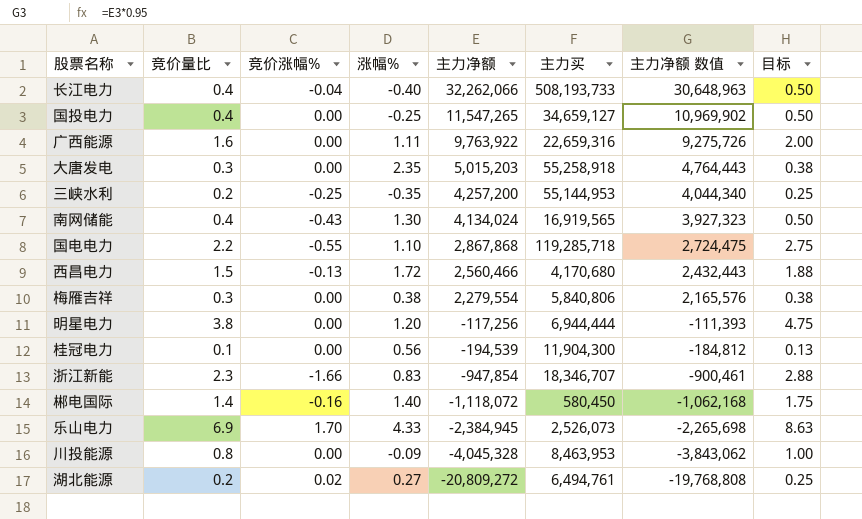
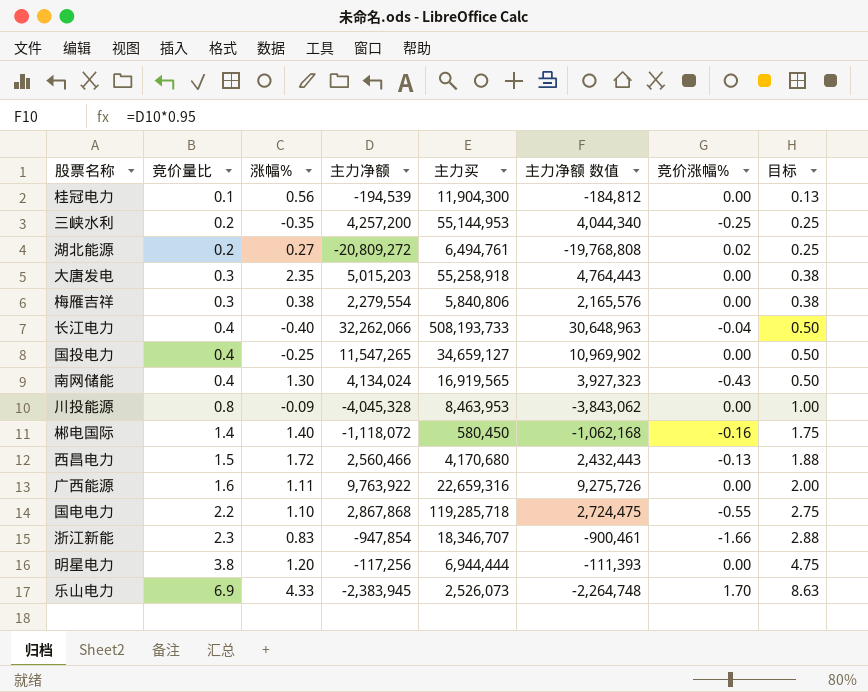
row order: 主力净额 descending -> 竞价量比 ascending
column 竞价涨幅% | position: 3 -> 7
乐山电力 | 主力净额: -2,384,945 -> -2,383,945
乐山电力 | 主力净额 数值: -2,265,698 -> -2,264,748

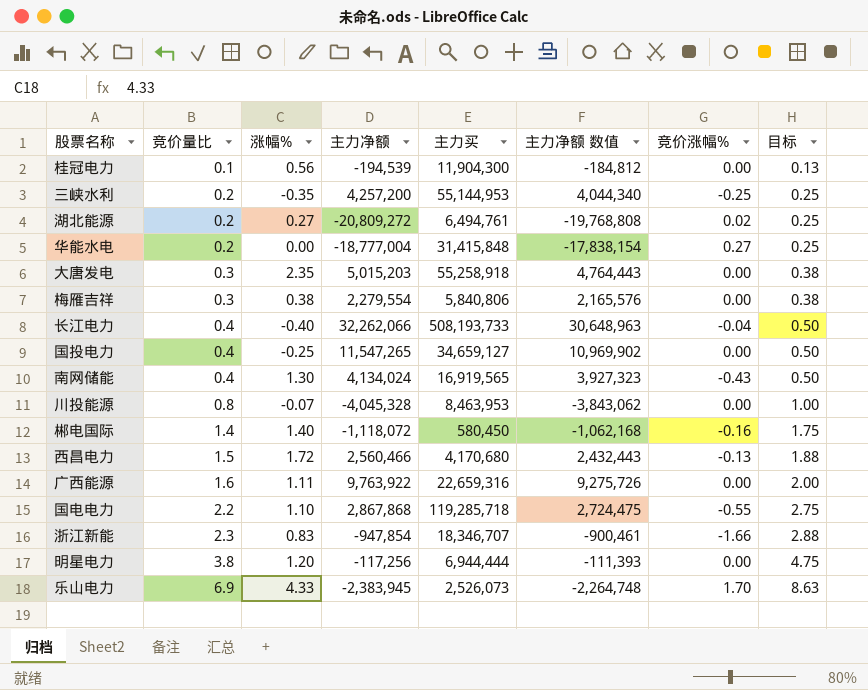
row 华能水电: none -> 0.2 | 0.00 | -18,777,004 | 31,415,848 | -17,838,154 | 0.27 | 0.25
川投能源 | 涨幅%: -0.09 -> -0.07

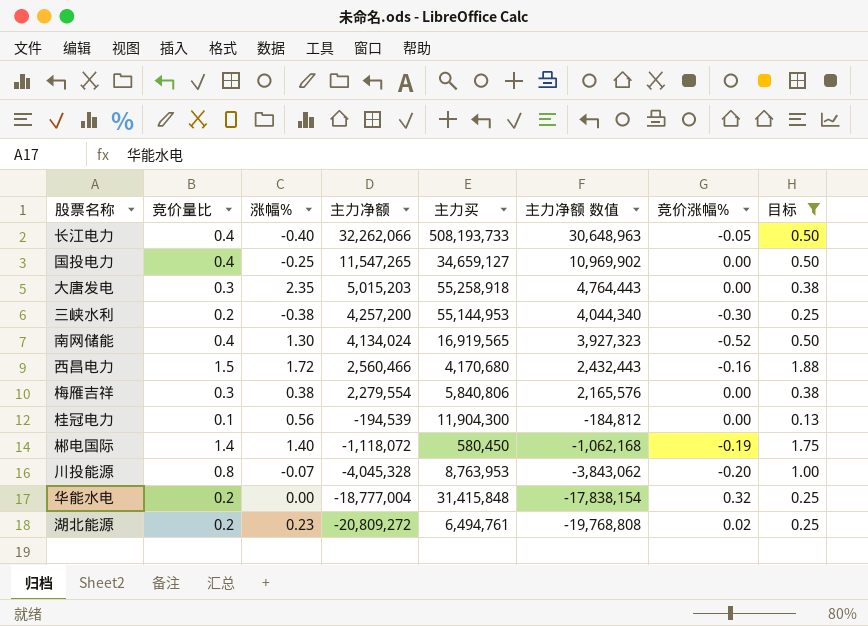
filter: none -> 目标 <= 1.88
row order: 竞价量比 ascending -> 主力净额 descending
长江电力 | 竞价涨幅%: -0.04 -> -0.05
三峡水利 | 涨幅%: -0.35 -> -0.38
三峡水利 | 竞价涨幅%: -0.25 -> -0.30
南网储能 | 竞价涨幅%: -0.43 -> -0.52
西昌电力 | 竞价涨幅%: -0.13 -> -0.16
郴电国际 | 竞价涨幅%: -0.16 -> -0.19
川投能源 | 主力买: 8,463,953 -> 8,763,953
川投能源 | 竞价涨幅%: 0.00 -> -0.20
华能水电 | 竞价涨幅%: 0.27 -> 0.32
湖北能源 | 涨幅%: 0.27 -> 0.23

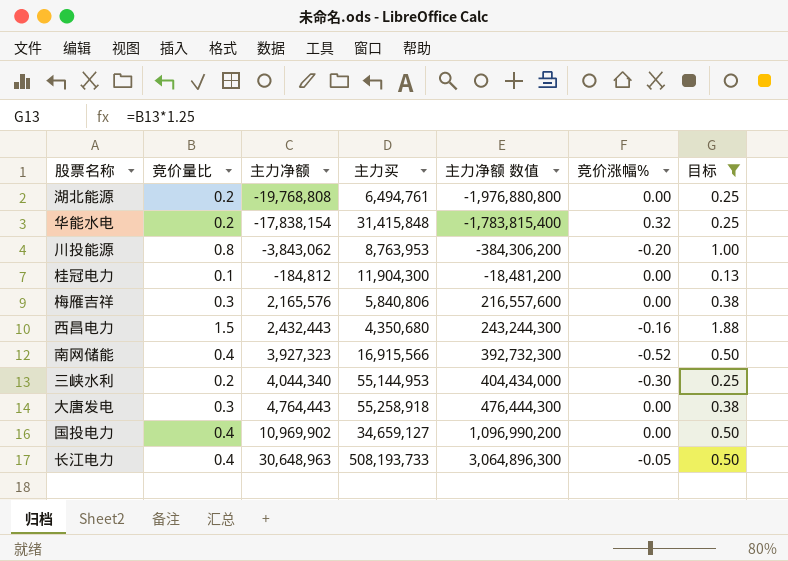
row order: 主力净额 descending -> 主力净额 ascending
column 涨幅% | position: 3 -> none
column 主力净额 数值 | formula: [主力净额] * 0.95 -> [主力净额] * 100
row 郴电国际: 1.4 | 1.40 | -1,118,072 | 580,450 | -1,062,168 | -0.19 | 1.75 -> none
湖北能源 | 主力净额: -20,809,272 -> -19,768,808
湖北能源 | 竞价涨幅%: 0.02 -> 0.00
华能水电 | 主力净额: -18,777,004 -> -17,838,154
川投能源 | 主力净额: -4,045,328 -> -3,843,062
桂冠电力 | 主力净额: -194,539 -> -184,812
梅雁吉祥 | 主力净额: 2,279,554 -> 2,165,576
西昌电力 | 主力净额: 2,560,466 -> 2,432,443
西昌电力 | 主力买: 4,170,680 -> 4,350,680
南网储能 | 主力净额: 4,134,024 -> 3,927,323
南网储能 | 主力买: 16,919,565 -> 16,915,566
三峡水利 | 主力净额: 4,257,200 -> 4,044,340
大唐发电 | 主力净额: 5,015,203 -> 4,764,443
国投电力 | 主力净额: 11,547,265 -> 10,969,902
长江电力 | 主力净额: 32,262,066 -> 30,648,963

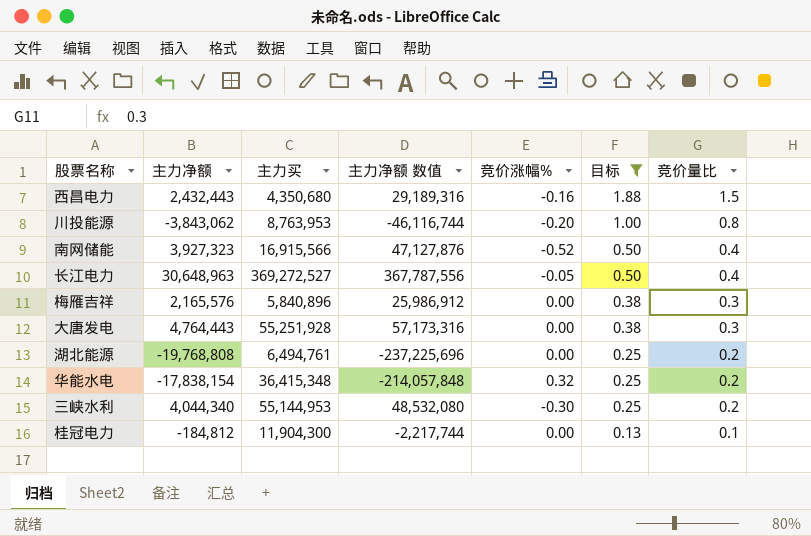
row order: 主力净额 ascending -> 目标 descending
column 主力净额 数值 | formula: [主力净额] * 100 -> [主力净额] * 12
column 竞价量比 | position: 2 -> 7
row 国投电力: 0.4 | 10,969,902 | 34,659,127 | 1,096,990,200 | 0.00 | 0.50 -> none
长江电力 | 主力买: 508,193,733 -> 369,272,527
梅雁吉祥 | 主力买: 5,840,806 -> 5,840,896
大唐发电 | 主力买: 55,258,918 -> 55,251,928
华能水电 | 主力买: 31,415,848 -> 36,415,348

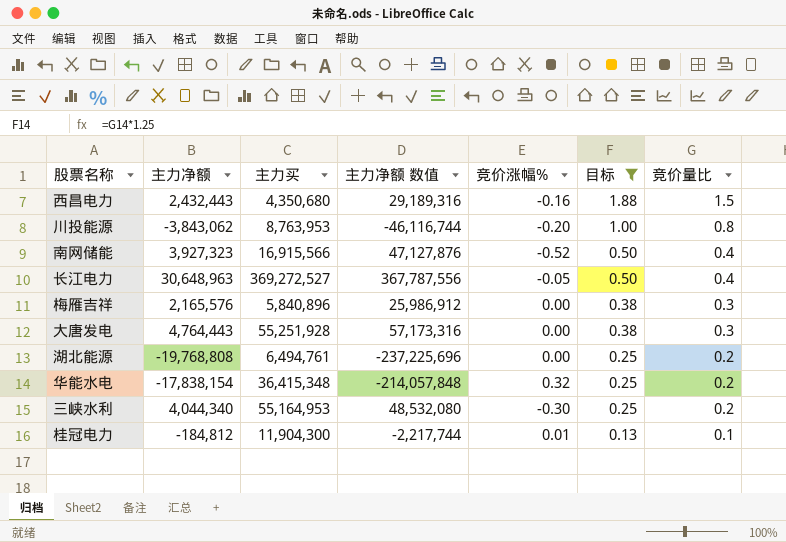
三峡水利 | 主力买: 55,144,953 -> 55,164,953
桂冠电力 | 竞价涨幅%: 0.00 -> 0.01

